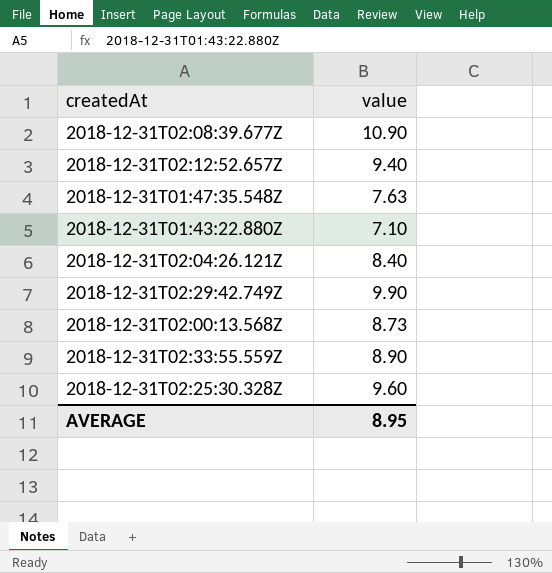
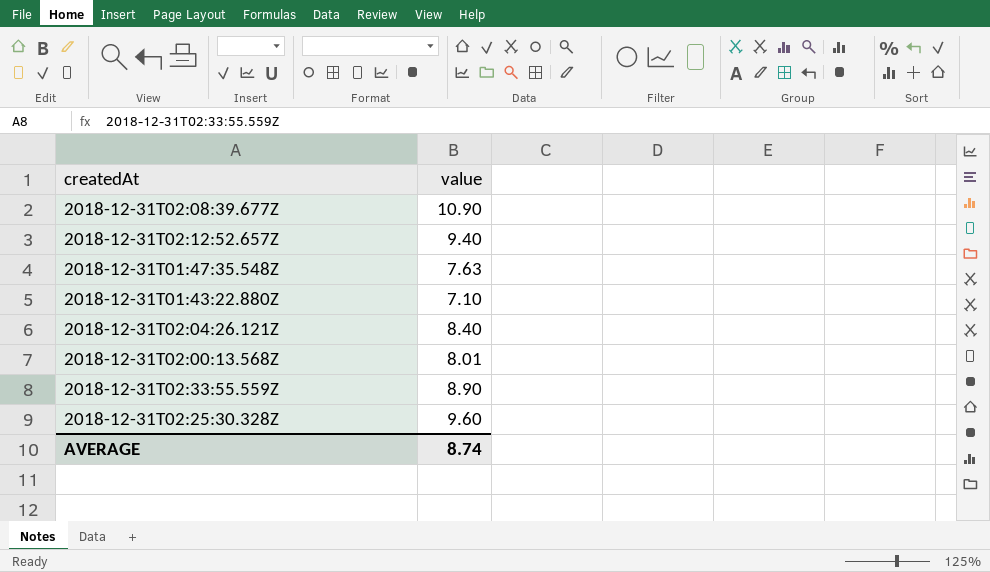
row 2018-12-31T02:29:42.749Z: 9.90 -> none
2018-12-31T02:00:13.568Z | value: 8.73 -> 8.01
AVERAGE | value: 8.95 -> 8.74

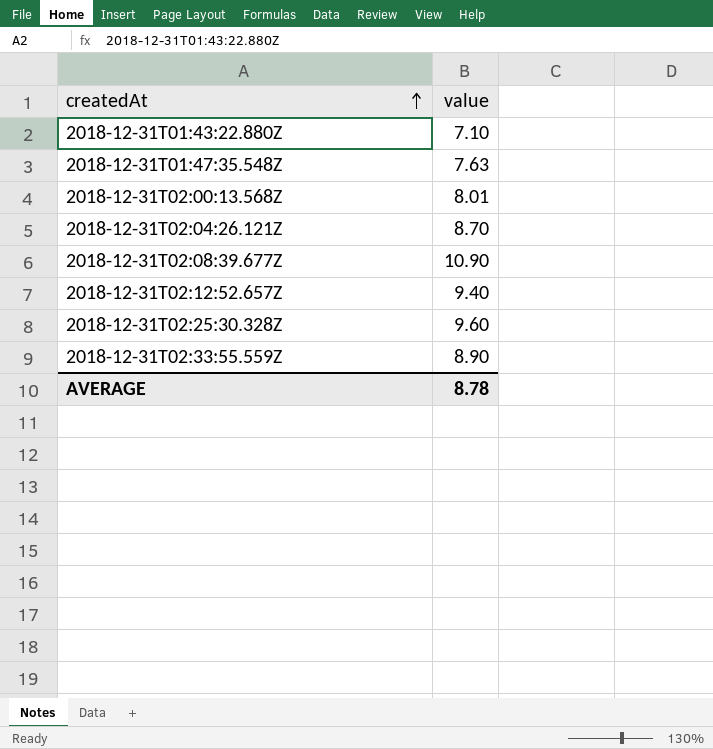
row order: none -> createdAt ascending
2018-12-31T02:04:26.121Z | value: 8.40 -> 8.70
AVERAGE | value: 8.74 -> 8.78

